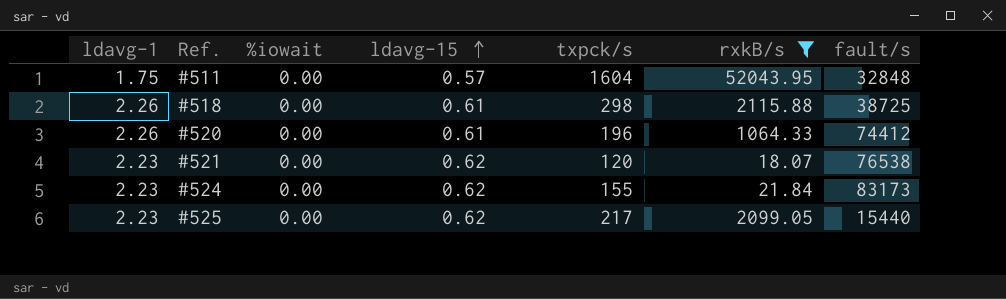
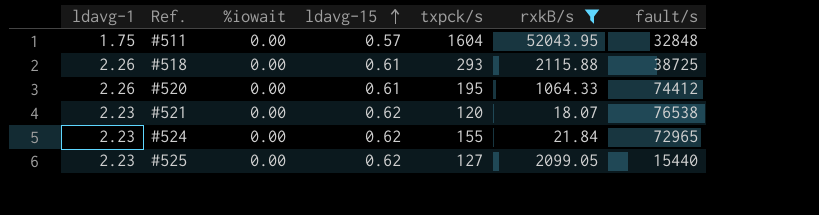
#518 | txpck/s: 298 -> 293
#520 | txpck/s: 196 -> 195
#524 | fault/s: 83173 -> 72965
#525 | txpck/s: 217 -> 127

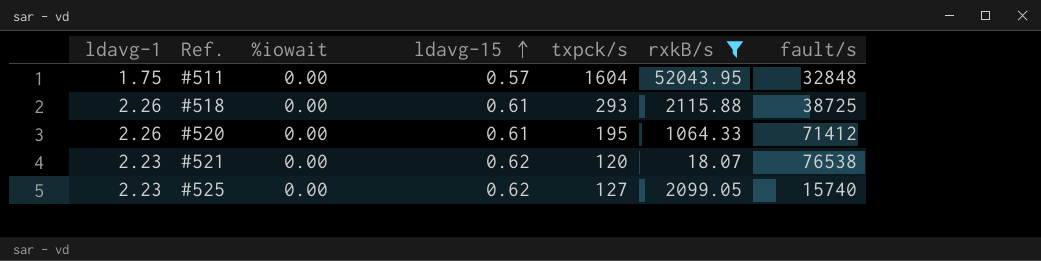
row #524: 2.23 | 0.00 | 0.62 | 155 | 21.84 | 72965 -> none
#520 | fault/s: 74412 -> 71412
#525 | fault/s: 15440 -> 15740

